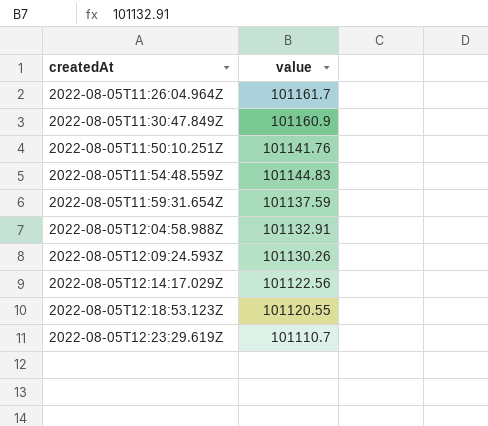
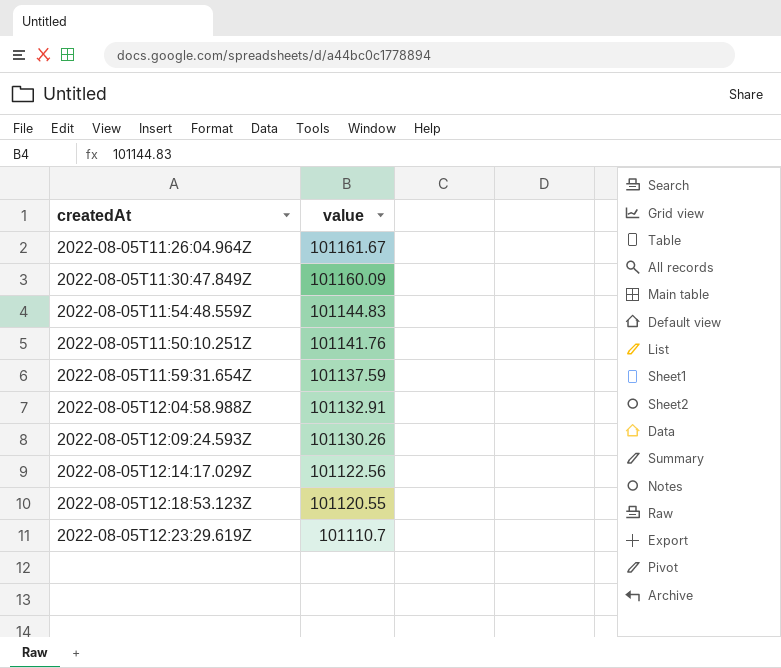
row order: createdAt ascending -> value descending
2022-08-05T11:26:04.964Z | value: 101161.7 -> 101161.67
2022-08-05T11:30:47.849Z | value: 101160.9 -> 101160.09

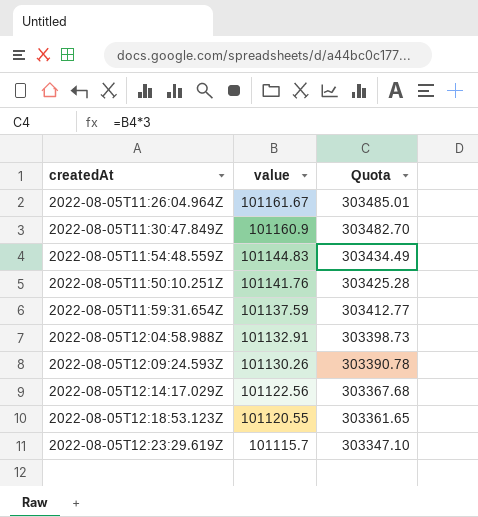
column Quota | formula: none -> [value] * 3
2022-08-05T11:30:47.849Z | value: 101160.09 -> 101160.9
2022-08-05T12:23:29.619Z | value: 101110.7 -> 101115.7

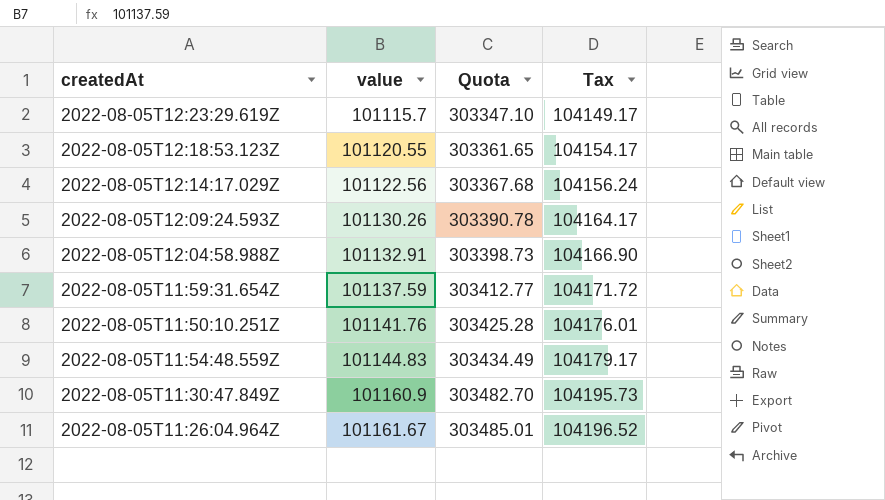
row order: value descending -> value ascending
column Tax | formula: none -> [value] * 1.03

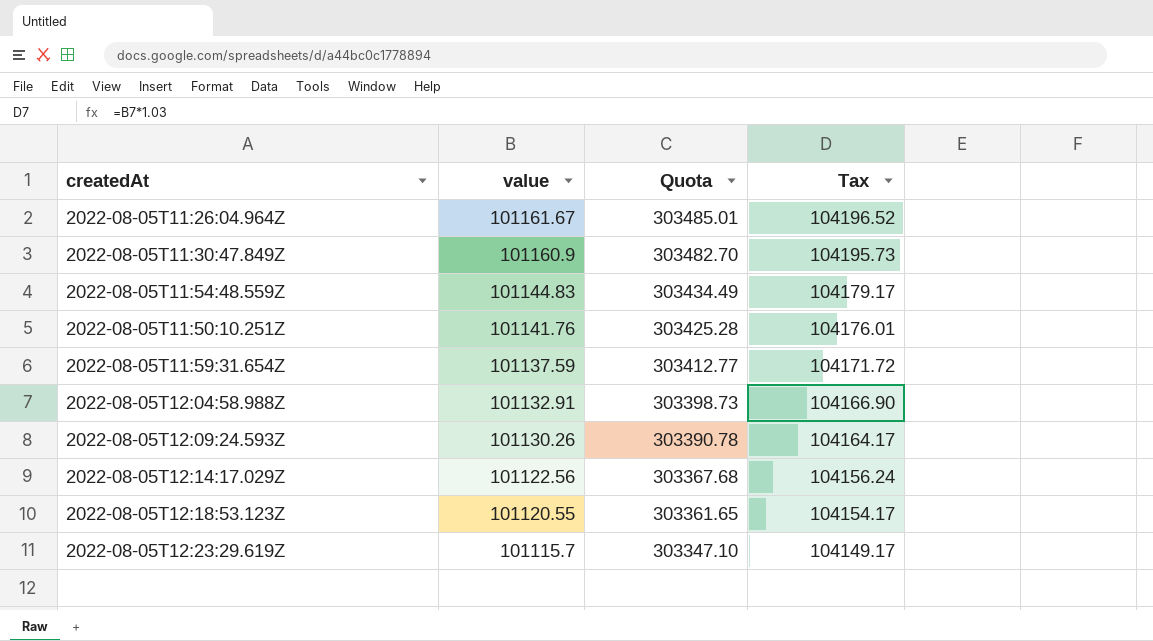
row order: value ascending -> value descending

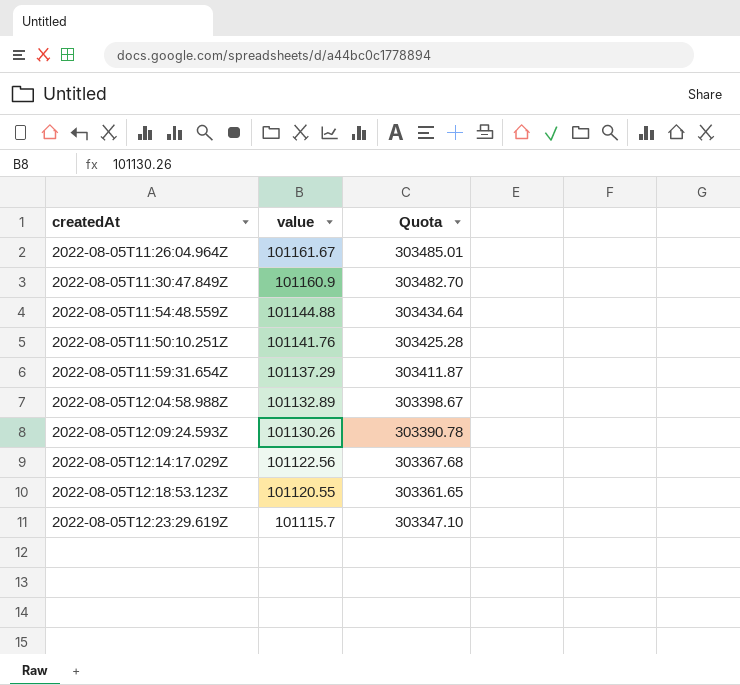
column Tax | formula: [value] * 1.03 -> none
2022-08-05T11:54:48.559Z | value: 101144.83 -> 101144.88
2022-08-05T11:54:48.559Z | Quota: 303434.49 -> 303434.64
2022-08-05T11:59:31.654Z | value: 101137.59 -> 101137.29
2022-08-05T11:59:31.654Z | Quota: 303412.77 -> 303411.87
2022-08-05T12:04:58.988Z | value: 101132.91 -> 101132.89
2022-08-05T12:04:58.988Z | Quota: 303398.73 -> 303398.67

